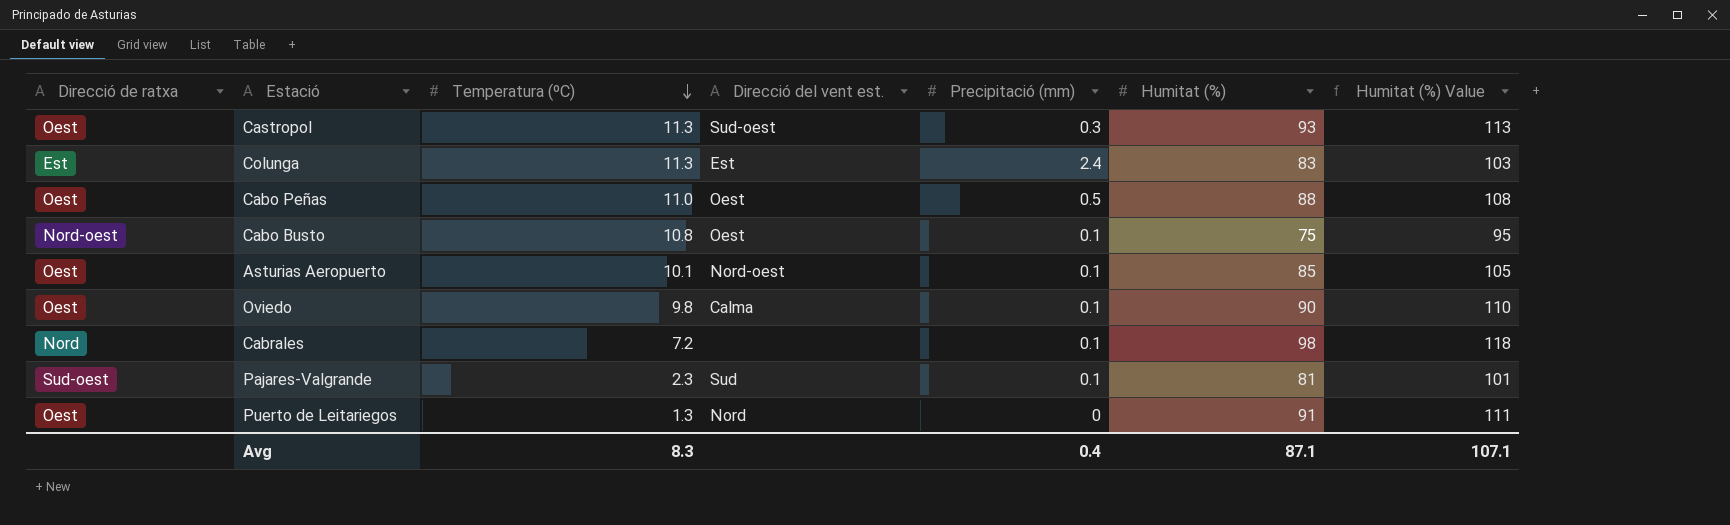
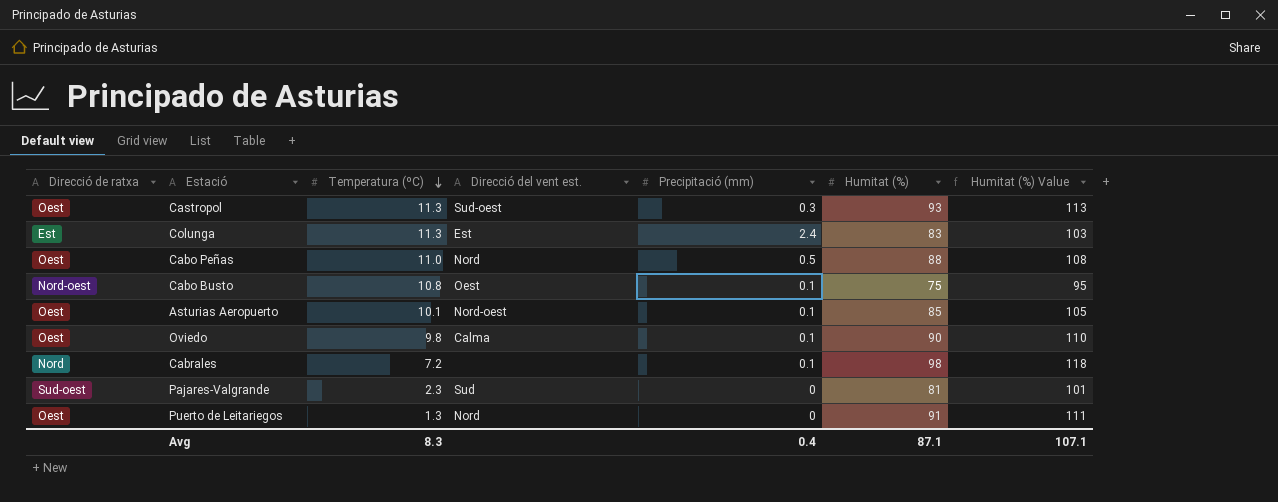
Cabo Peñas | Direcció del vent est.: Oest -> Nord
Pajares-Valgrande | Precipitació (mm): 0.1 -> 0

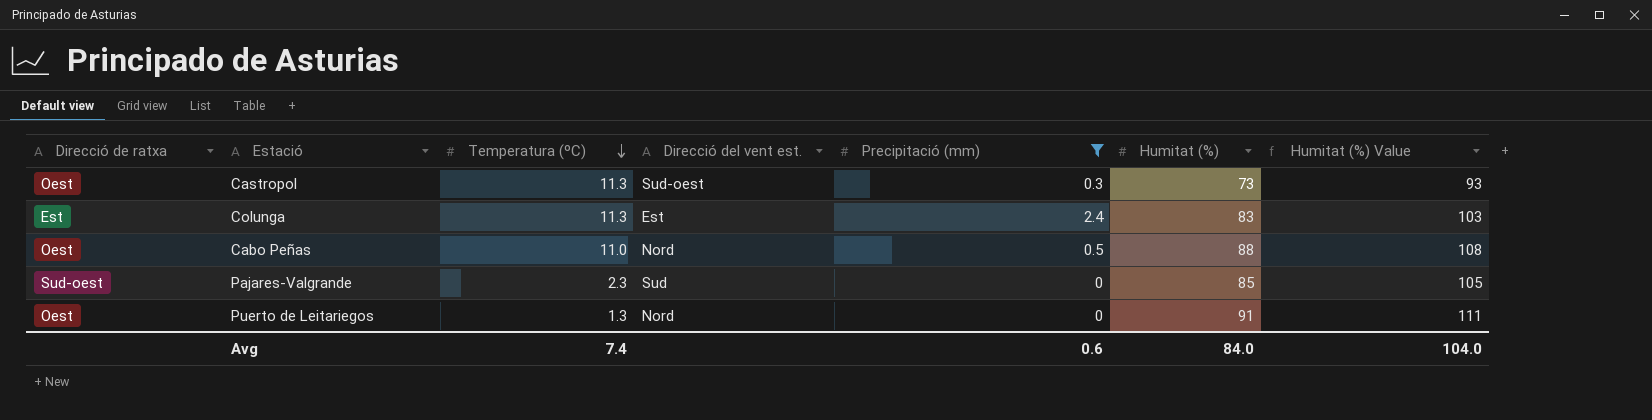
filter: none -> Precipitació (mm) != 0.1
Castropol | Humitat (%): 93 -> 73
Castropol | Humitat (%) Value: 113 -> 93
Pajares-Valgrande | Humitat (%): 81 -> 85
Pajares-Valgrande | Humitat (%) Value: 101 -> 105
Avg | Temperatura (ºC): 8.3 -> 7.4
Avg | Precipitació (mm): 0.4 -> 0.6
Avg | Humitat (%): 87.1 -> 84.0
Avg | Humitat (%) Value: 107.1 -> 104.0

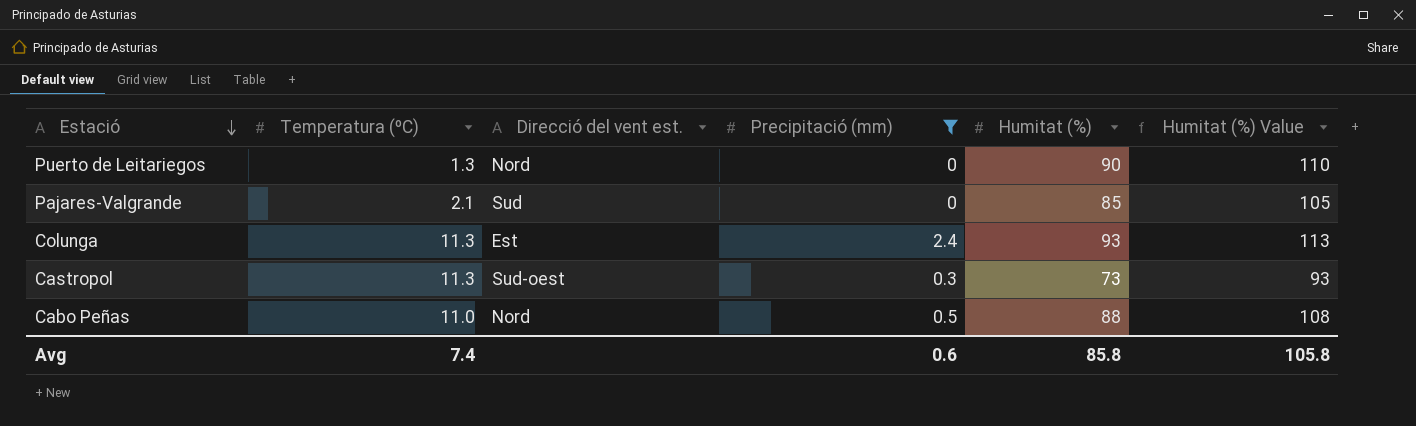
row order: Temperatura (ºC) descending -> Estació descending
column Direcció de ratxa | position: 1 -> none
Puerto de Leitariegos | Humitat (%): 91 -> 90
Puerto de Leitariegos | Humitat (%) Value: 111 -> 110
Pajares-Valgrande | Temperatura (ºC): 2.3 -> 2.1
Colunga | Humitat (%): 83 -> 93
Colunga | Humitat (%) Value: 103 -> 113
Avg | Humitat (%): 84.0 -> 85.8
Avg | Humitat (%) Value: 104.0 -> 105.8

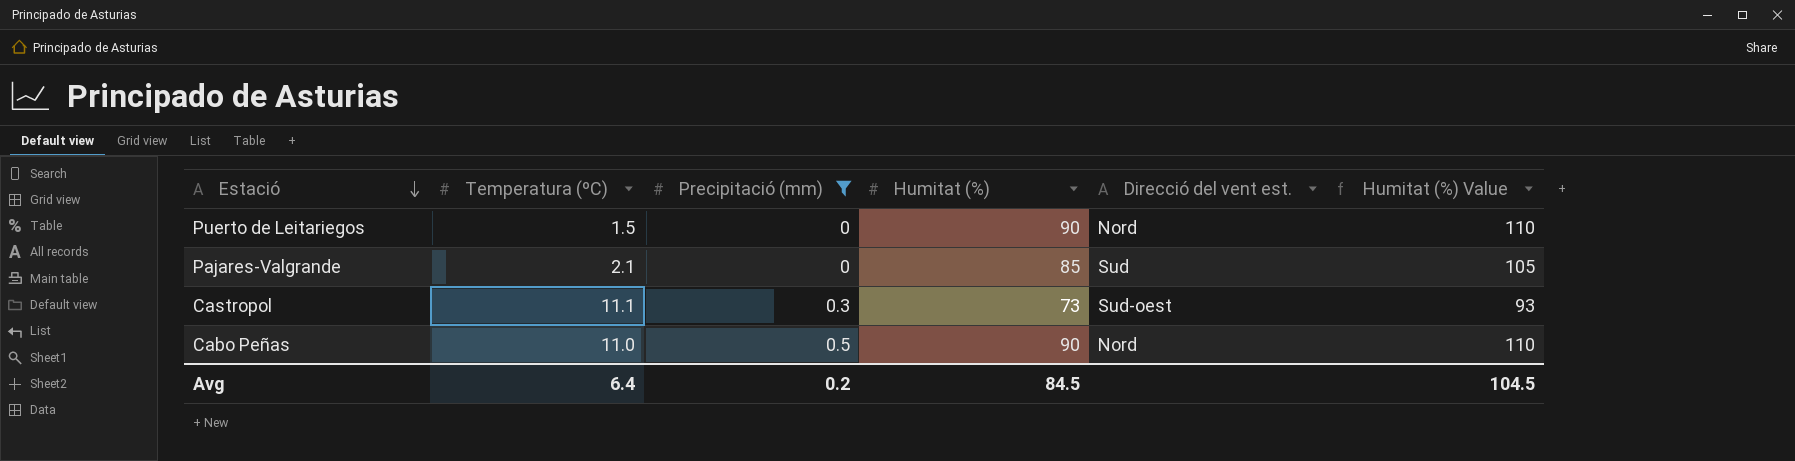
column Direcció del vent est. | position: 3 -> 5
row Colunga: 11.3 | Est | 2.4 | 93 | 113 -> none
Puerto de Leitariegos | Temperatura (ºC): 1.3 -> 1.5
Castropol | Temperatura (ºC): 11.3 -> 11.1
Cabo Peñas | Humitat (%): 88 -> 90
Cabo Peñas | Humitat (%) Value: 108 -> 110
Avg | Temperatura (ºC): 7.4 -> 6.4
Avg | Precipitació (mm): 0.6 -> 0.2
Avg | Humitat (%): 85.8 -> 84.5
Avg | Humitat (%) Value: 105.8 -> 104.5

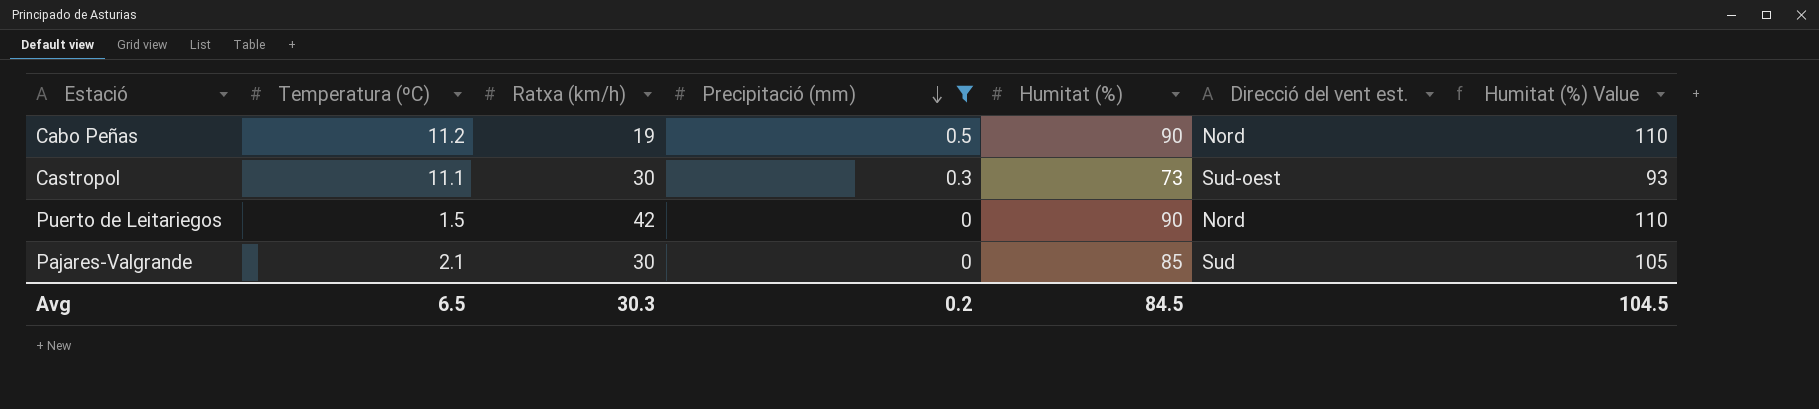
row order: Estació descending -> Precipitació (mm) descending
column Ratxa (km/h) | position: none -> 3
Cabo Peñas | Temperatura (ºC): 11.0 -> 11.2
Avg | Temperatura (ºC): 6.4 -> 6.5

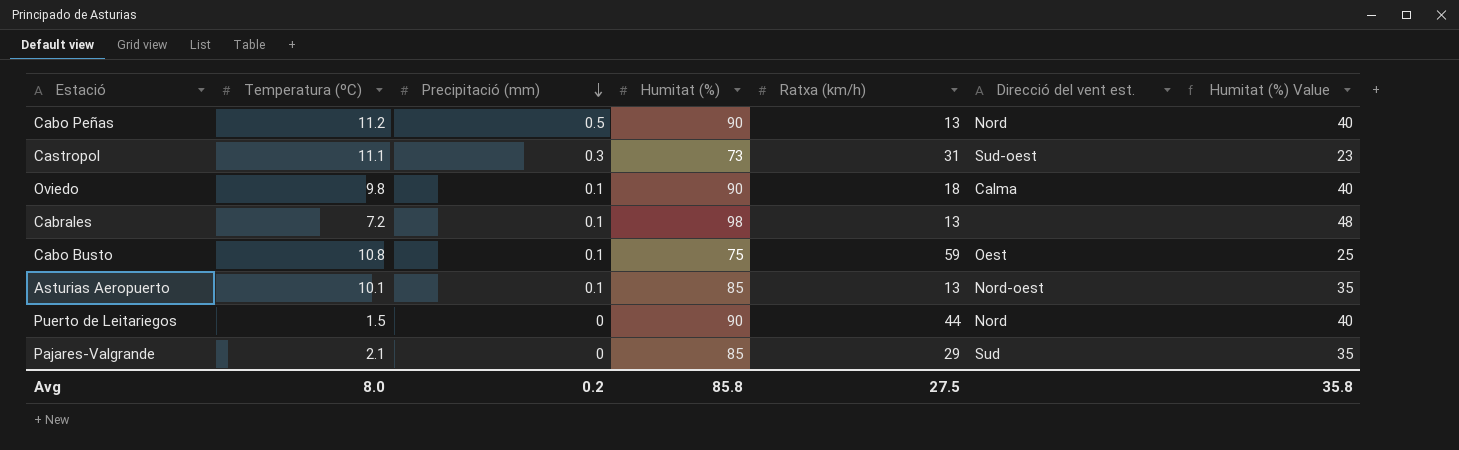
filter: Precipitació (mm) != 0.1 -> none
column Ratxa (km/h) | position: 3 -> 5
column Humitat (%) Value | formula: [Humitat (%)] + 20 -> [Humitat (%)] - 50
Cabo Peñas | Ratxa (km/h): 19 -> 13
Castropol | Ratxa (km/h): 30 -> 31
Puerto de Leitariegos | Ratxa (km/h): 42 -> 44
Pajares-Valgrande | Ratxa (km/h): 30 -> 29
Avg | Temperatura (ºC): 6.5 -> 8.0
Avg | Humitat (%): 84.5 -> 85.8
Avg | Ratxa (km/h): 30.3 -> 27.5
Avg | Humitat (%) Value: 104.5 -> 35.8

